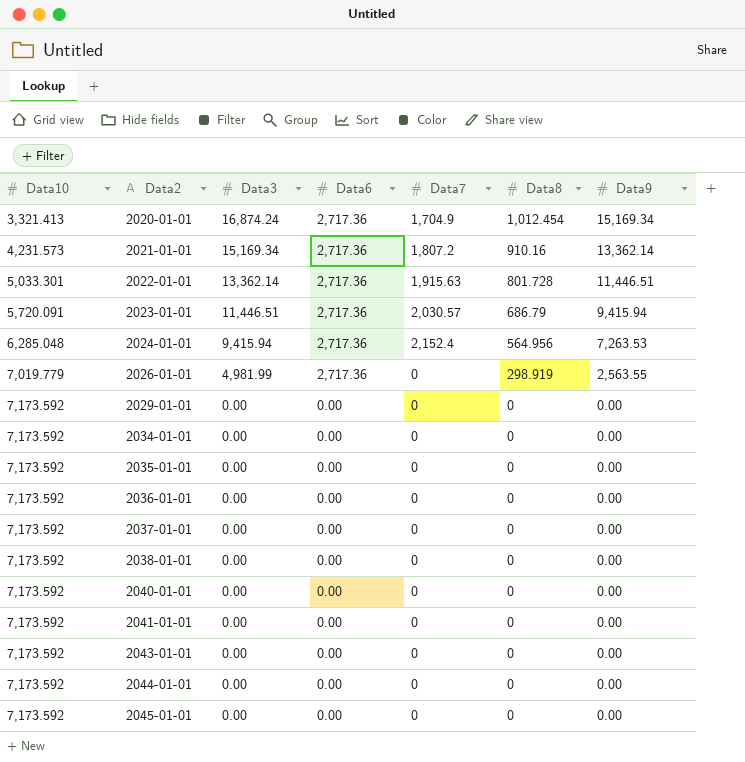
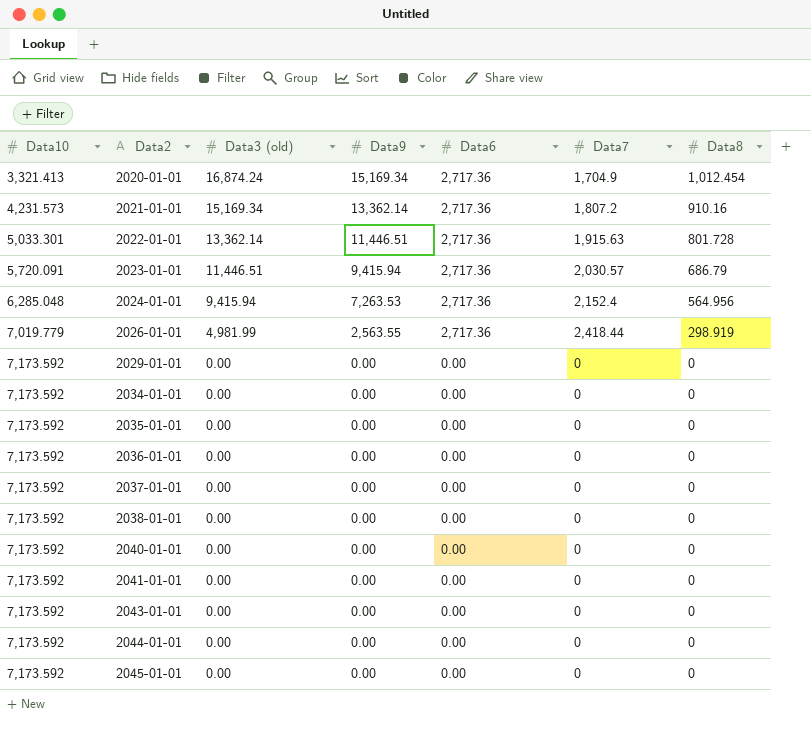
column name: Data3 -> Data3 (old)
column Data9 | position: 7 -> 4
2026-01-01 | Data7: 0 -> 2,418.44

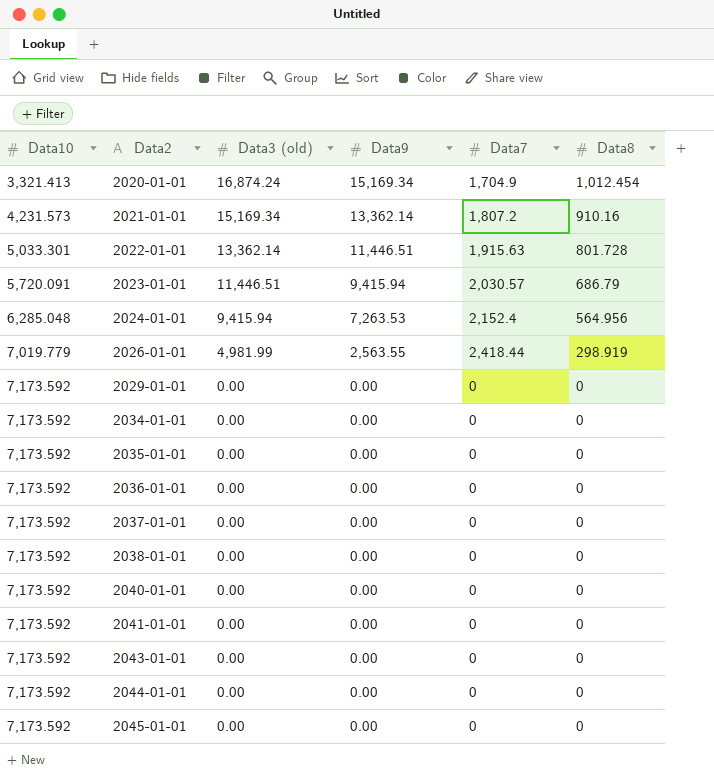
column Data6 | position: 5 -> none

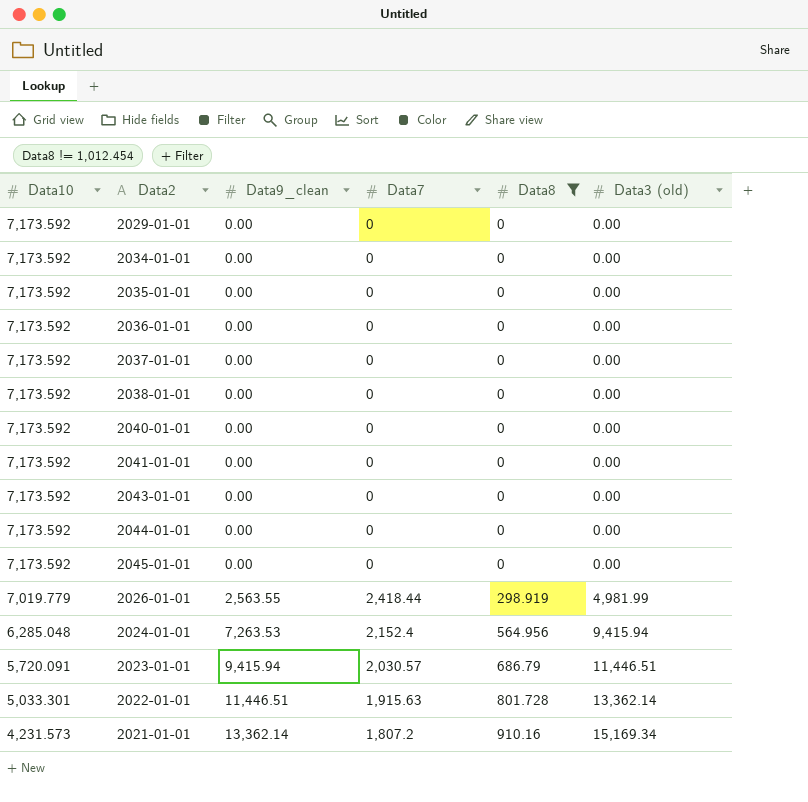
filter: none -> Data8 != 1,012.454
row order: Data10 ascending -> Data10 descending
column name: Data9 -> Data9_clean
column Data3 (old) | position: 3 -> 6

